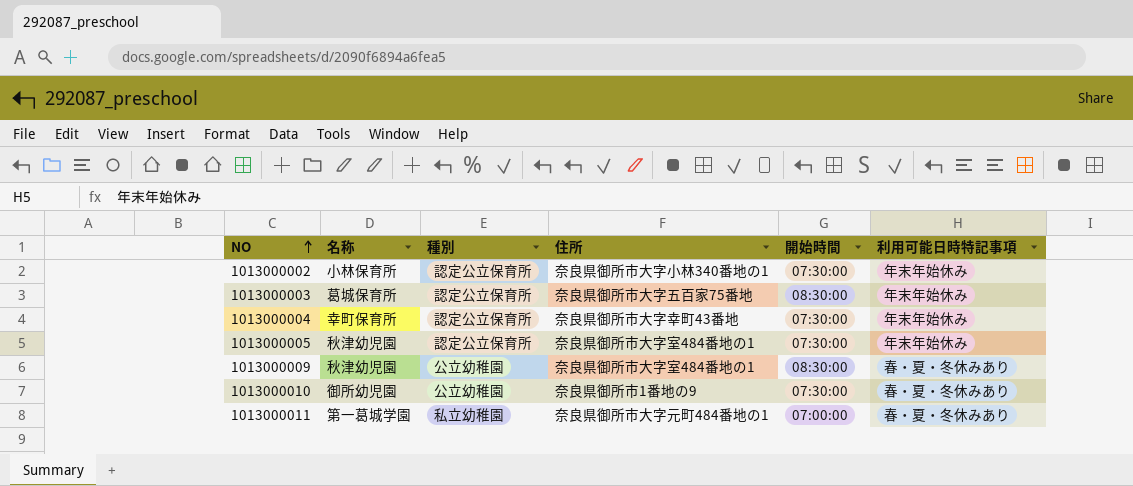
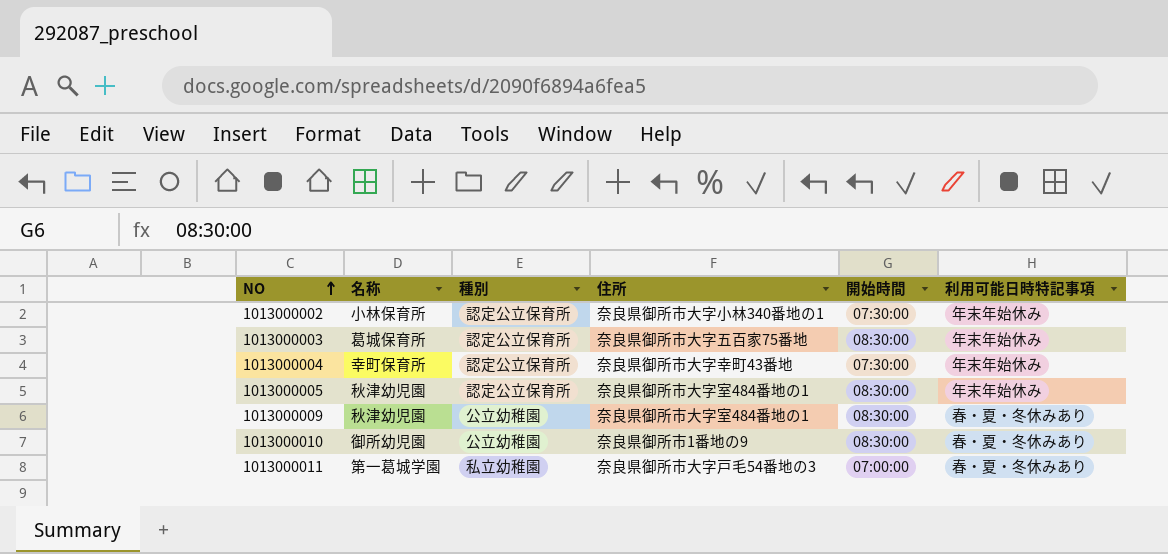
1013000005 | 開始時間: 07:30:00 -> 08:30:00
1013000010 | 開始時間: 07:30:00 -> 08:30:00
1013000011 | 住所: 奈良県御所市大字元町484番地の1 -> 奈良県御所市大字戸毛54番地の3

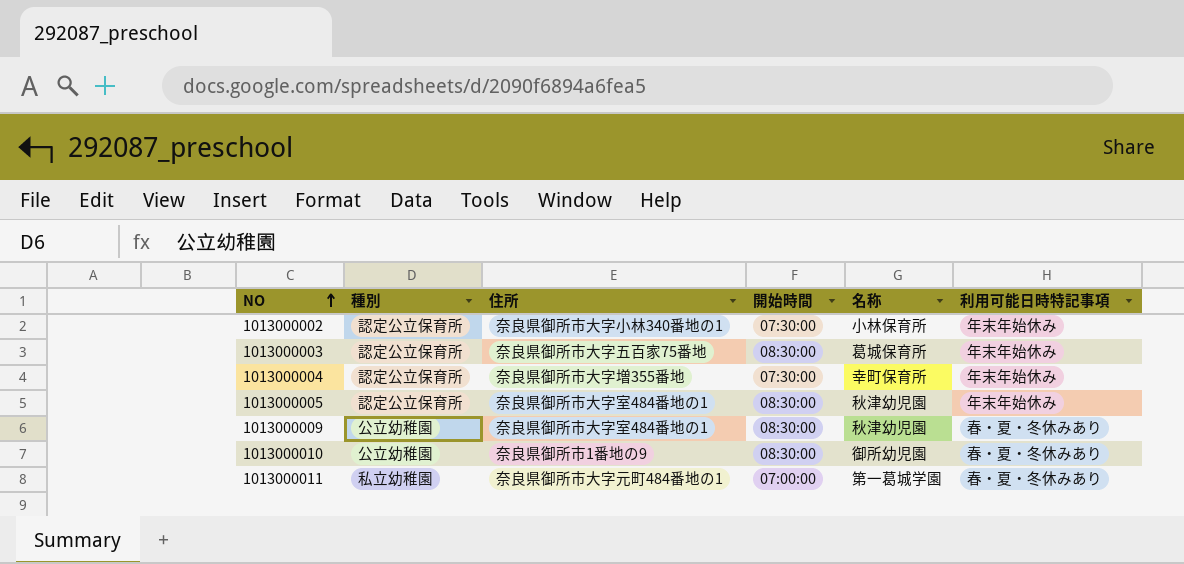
column 名称 | position: 2 -> 5
1013000004 | 住所: 奈良県御所市大字幸町43番地 -> 奈良県御所市大字増355番地
1013000011 | 住所: 奈良県御所市大字戸毛54番地の3 -> 奈良県御所市大字元町484番地の1

